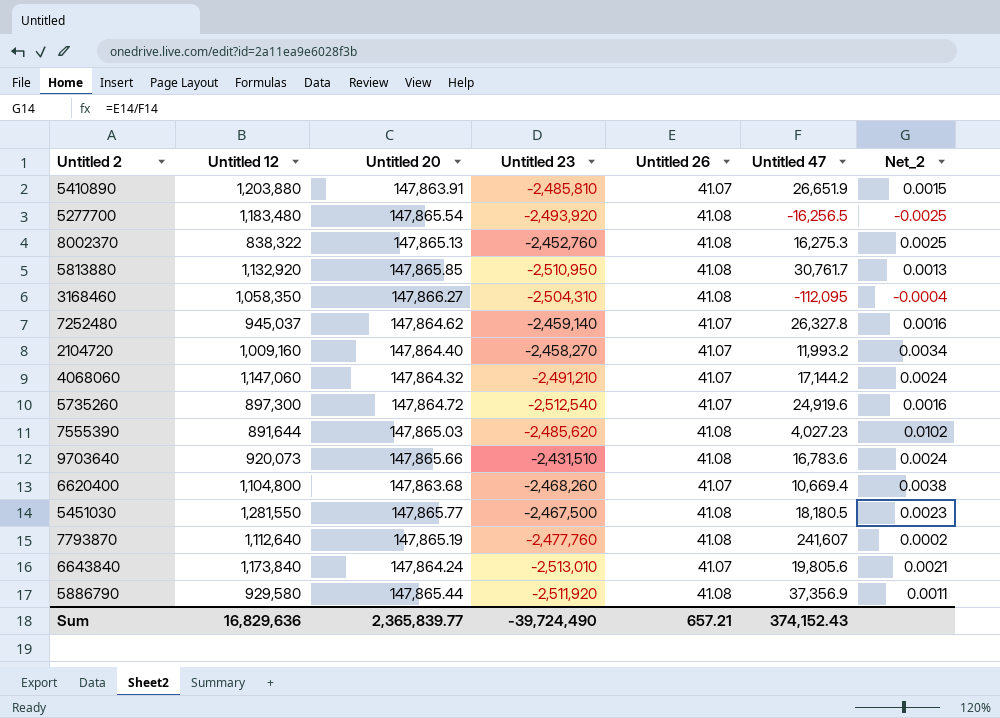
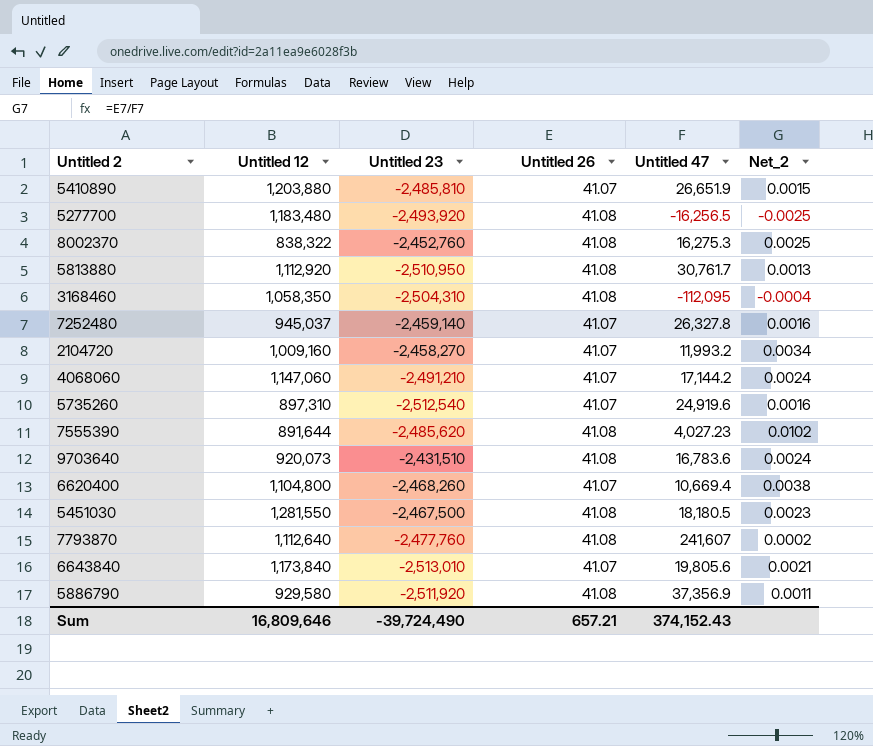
column Untitled 20 | position: 3 -> none
5813880 | Untitled 12: 1,132,920 -> 1,112,920
5735260 | Untitled 12: 897,300 -> 897,310
Sum | Untitled 12: 16,829,636 -> 16,809,646

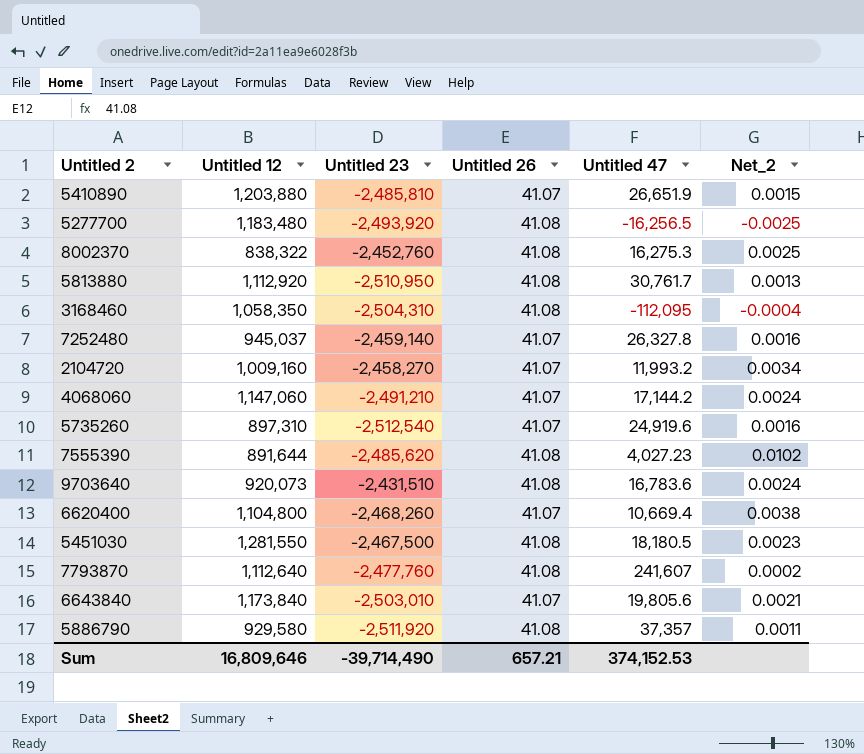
6643840 | Untitled 23: -2,513,010 -> -2,503,010
5886790 | Untitled 47: 37,356.9 -> 37,357
Sum | Untitled 23: -39,724,490 -> -39,714,490
Sum | Untitled 47: 374,152.43 -> 374,152.53

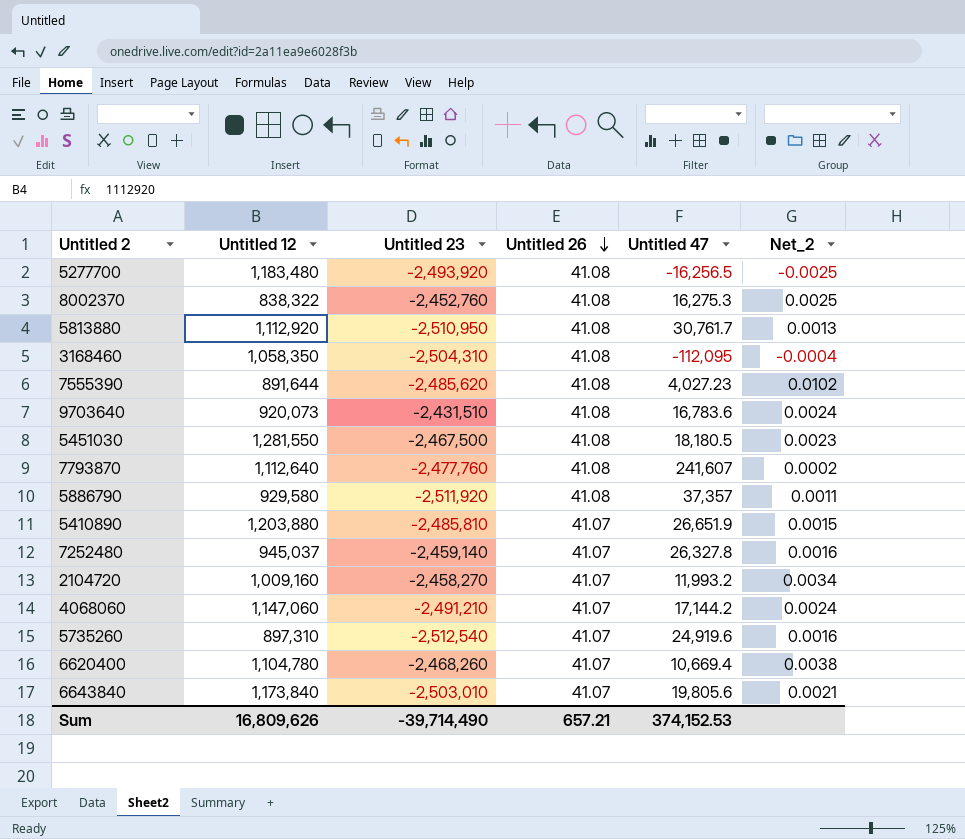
row order: none -> Untitled 26 descending
6620400 | Untitled 12: 1,104,800 -> 1,104,780
Sum | Untitled 12: 16,809,646 -> 16,809,626

